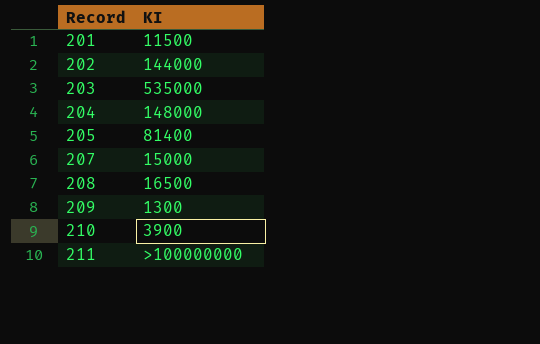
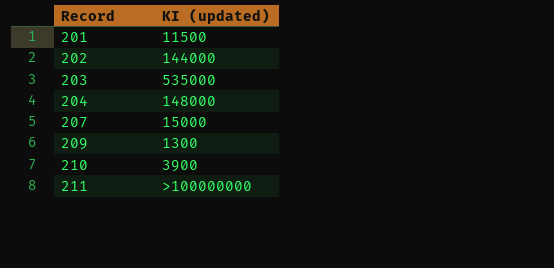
column name: KI -> KI (updated)
row 205: 81400 -> none
row 208: 16500 -> none

